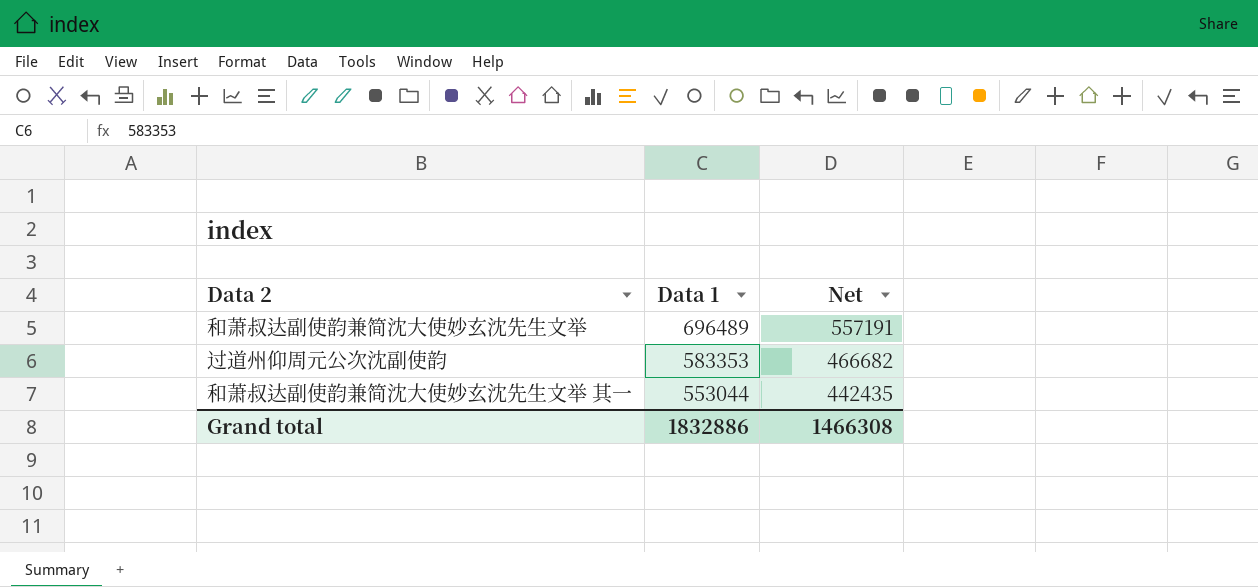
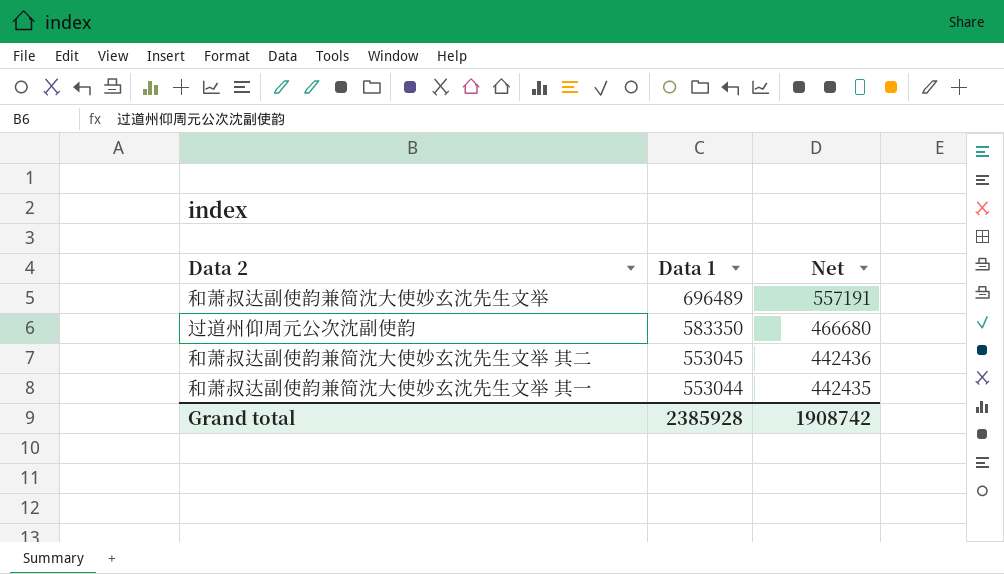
过道州仰周元公次沈副使韵 | Data 1: 583353 -> 583350
过道州仰周元公次沈副使韵 | Net: 466682 -> 466680
row 和萧叔达副使韵兼简沈大使妙玄沈先生文举 其二: none -> 553045 | 442436
Grand total | Data 1: 1832886 -> 2385928
Grand total | Net: 1466308 -> 1908742

